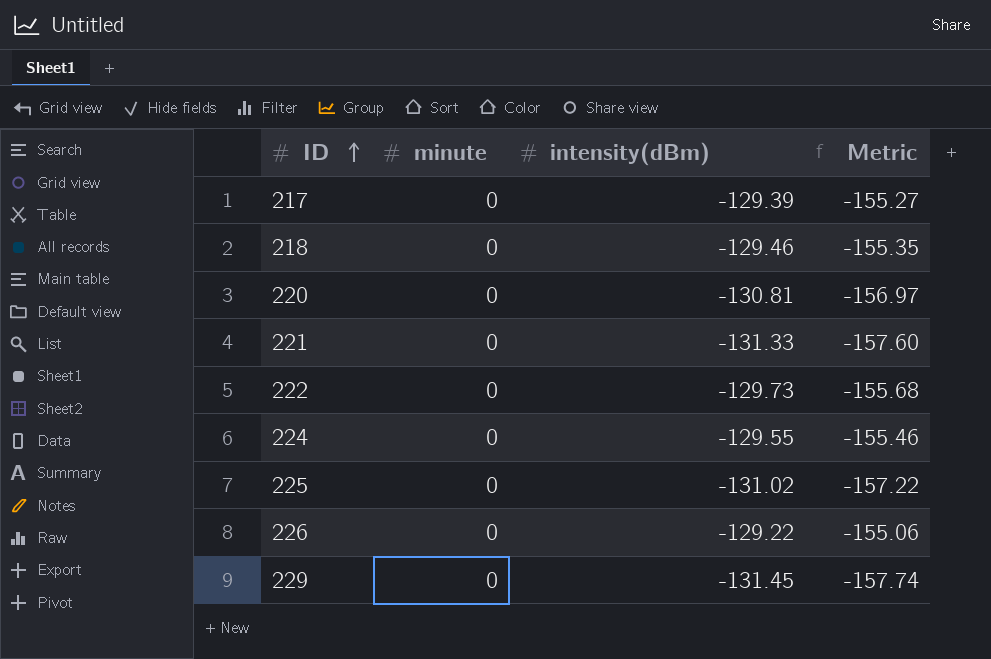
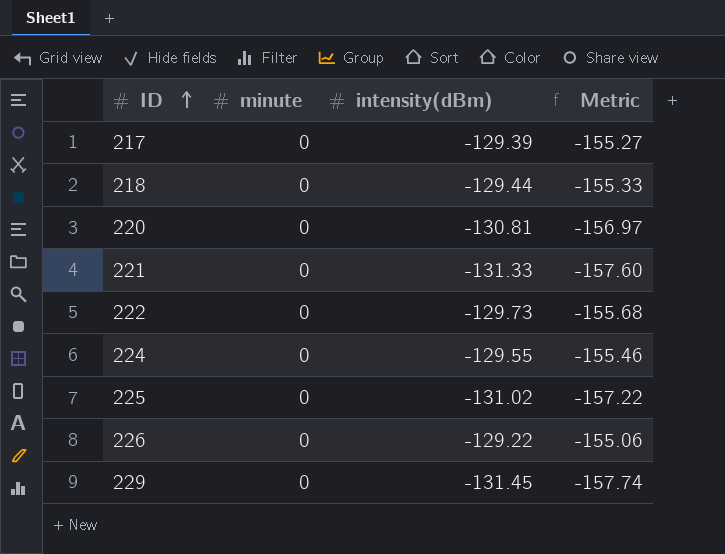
218 | intensity(dBm): -129.46 -> -129.44
218 | Metric: -155.35 -> -155.33

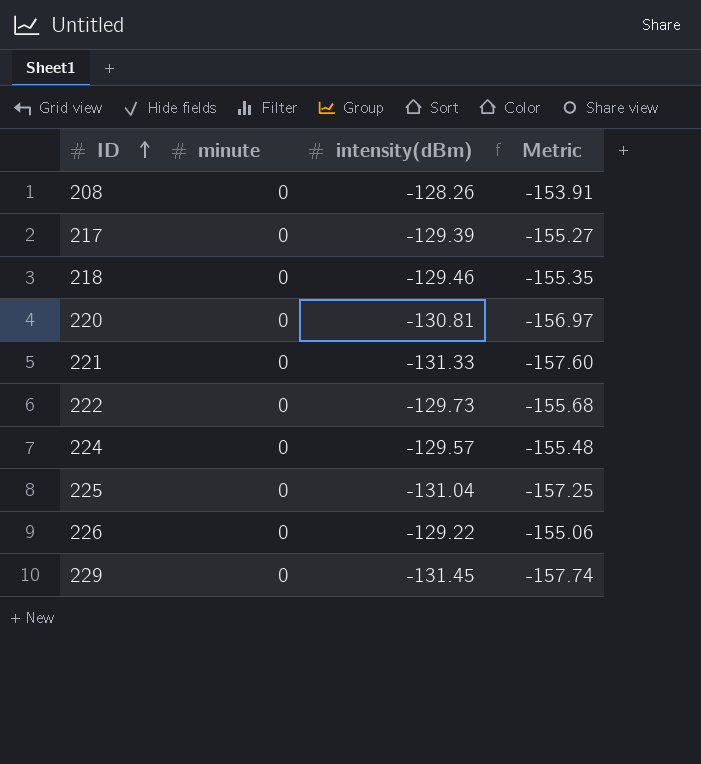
row 208: none -> 0 | -128.26 | -153.91
218 | intensity(dBm): -129.44 -> -129.46
218 | Metric: -155.33 -> -155.35
224 | intensity(dBm): -129.55 -> -129.57
224 | Metric: -155.46 -> -155.48
225 | intensity(dBm): -131.02 -> -131.04
225 | Metric: -157.22 -> -157.25

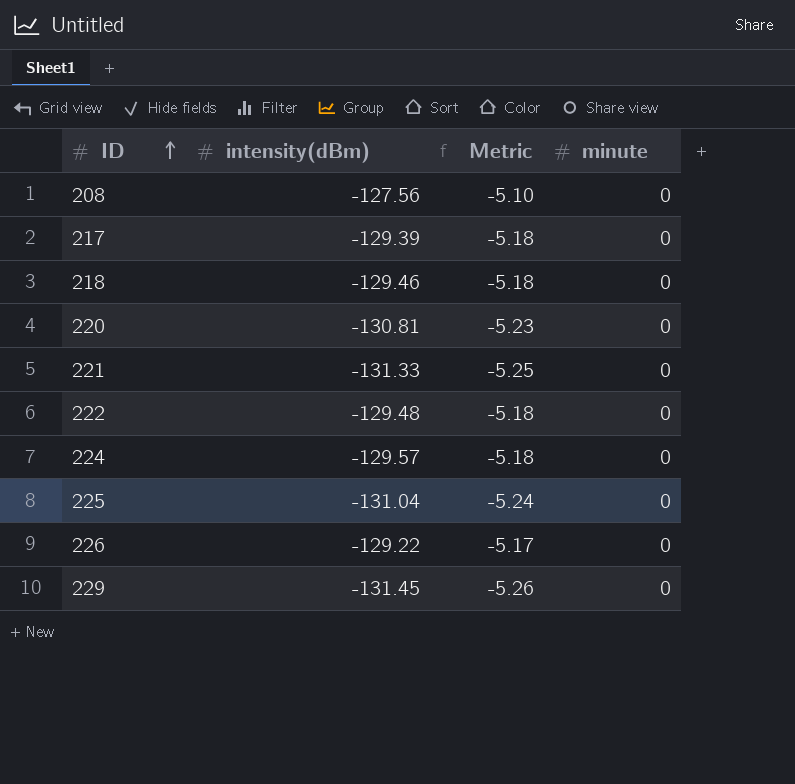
column Metric | formula: [intensity(dBm)] * 1.2 -> [intensity(dBm)] * 0.04
column minute | position: 2 -> 4
208 | intensity(dBm): -128.26 -> -127.56
222 | intensity(dBm): -129.73 -> -129.48

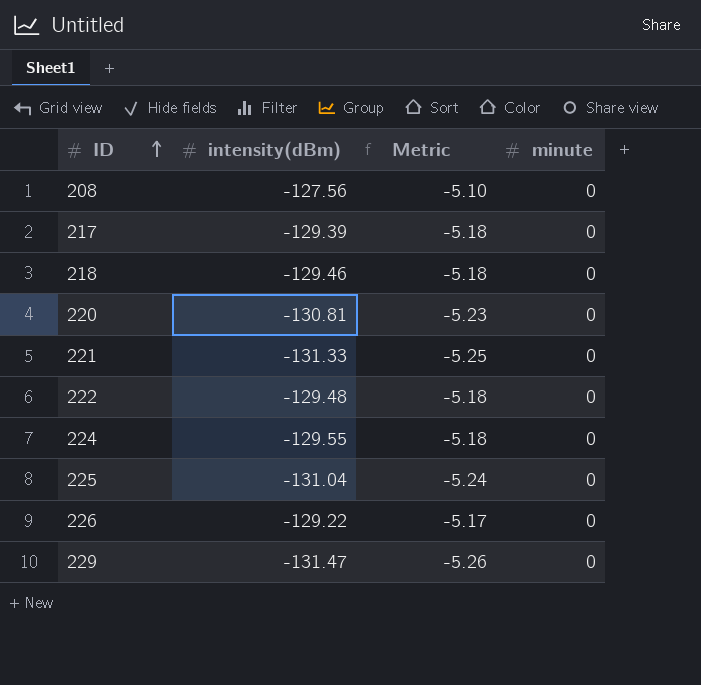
224 | intensity(dBm): -129.57 -> -129.55
229 | intensity(dBm): -131.45 -> -131.47

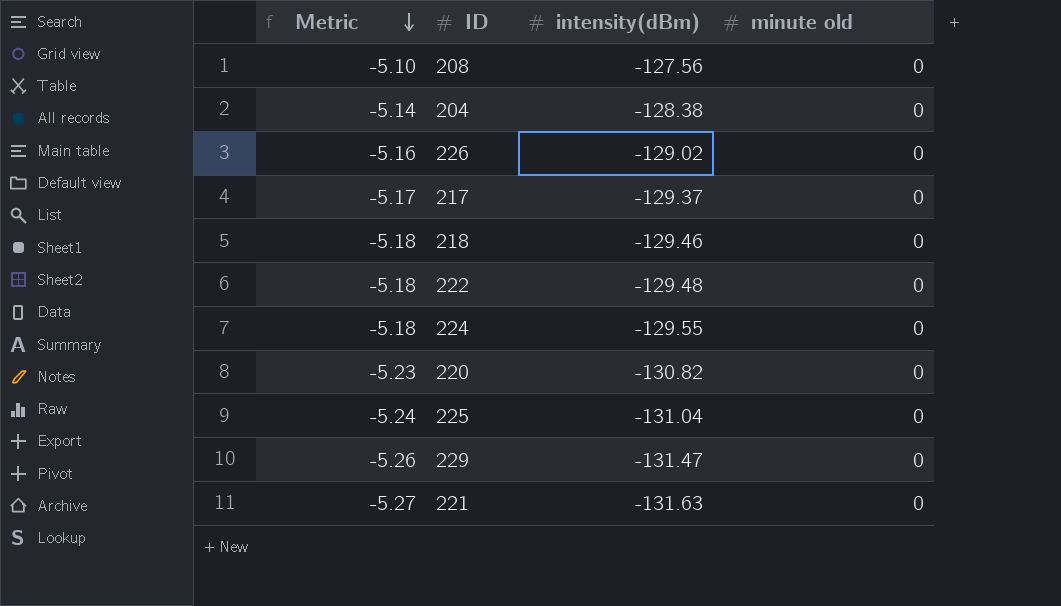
row order: ID ascending -> Metric descending
column Metric | position: 3 -> 1
column name: minute -> minute old
row 204: none -> -5.14 | -128.38 | 0
226 | Metric: -5.17 -> -5.16
226 | intensity(dBm): -129.22 -> -129.02
217 | Metric: -5.18 -> -5.17
217 | intensity(dBm): -129.39 -> -129.37
220 | intensity(dBm): -130.81 -> -130.82
221 | Metric: -5.25 -> -5.27
221 | intensity(dBm): -131.33 -> -131.63

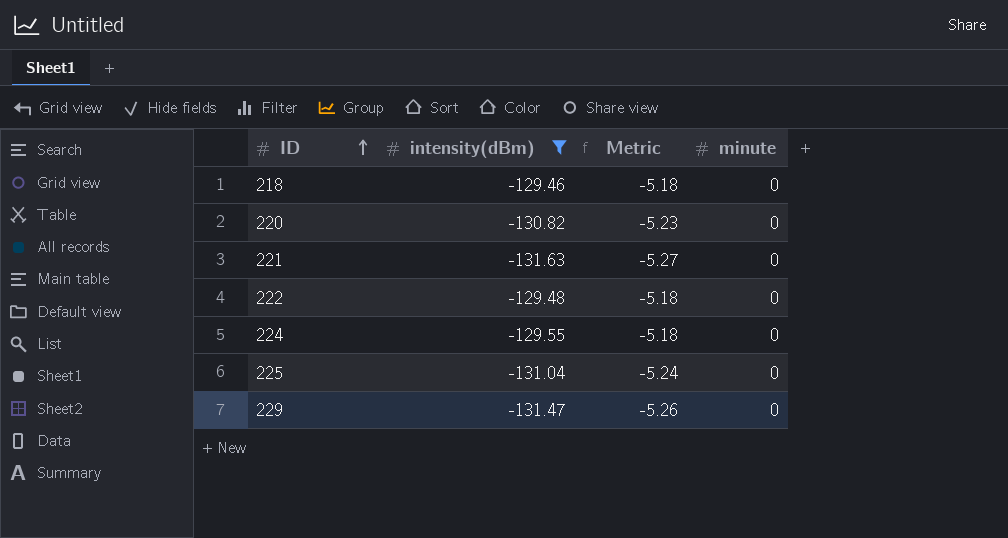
filter: none -> intensity(dBm) <= -129.46
row order: Metric descending -> ID ascending
column Metric | position: 1 -> 3
column name: minute old -> minute

